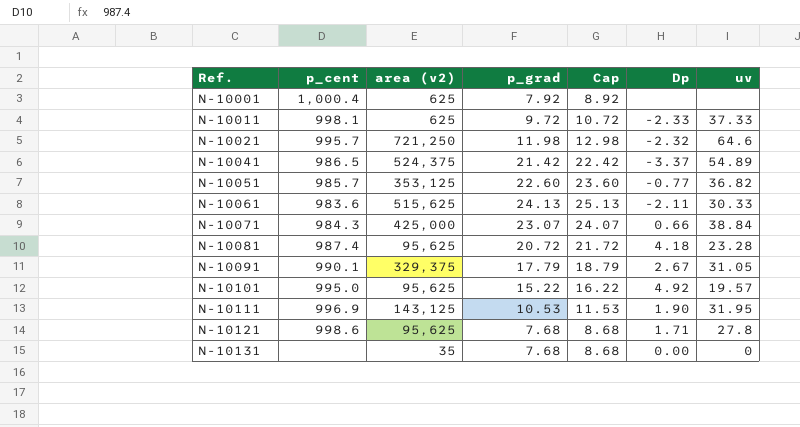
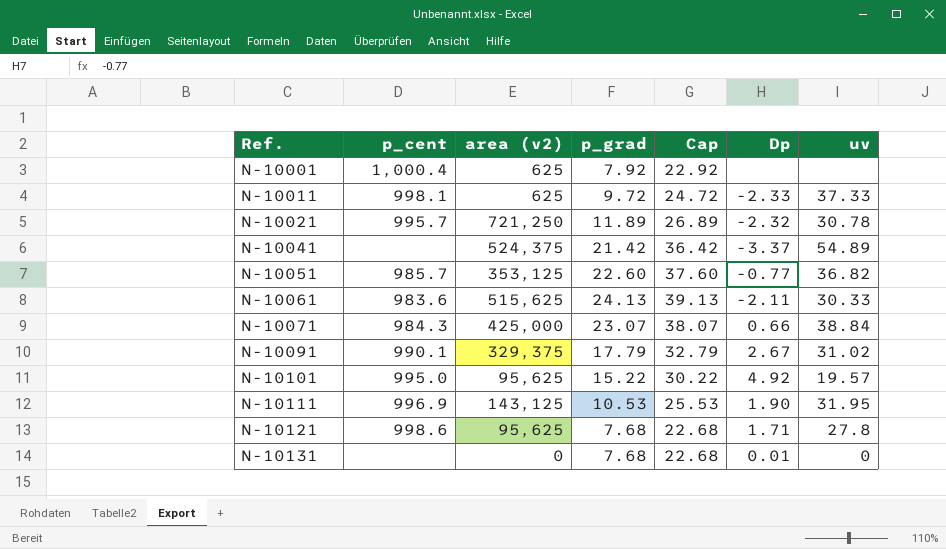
column Cap | formula: [p_grad] + 1 -> [p_grad] + 15
row N-10081: 987.4 | 95,625 | 20.72 | 21.72 | 4.18 | 23.28 -> none
N-10021 | p_grad: 11.98 -> 11.89
N-10021 | uv: 64.6 -> 30.78
N-10041 | p_cent: 986.5 -> none
N-10091 | uv: 31.05 -> 31.02
N-10131 | area (v2): 35 -> 0
N-10131 | Dp: 0.00 -> 0.01

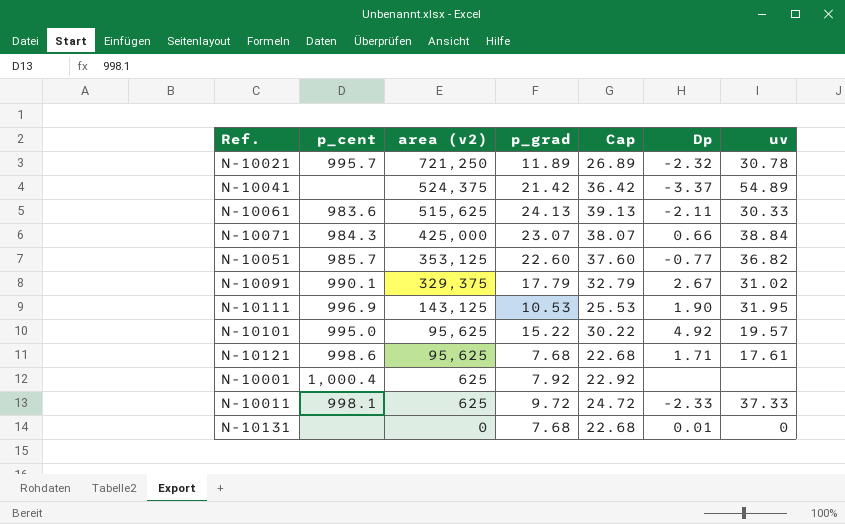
row order: Ref. ascending -> area (v2) descending
N-10121 | uv: 27.8 -> 17.61

